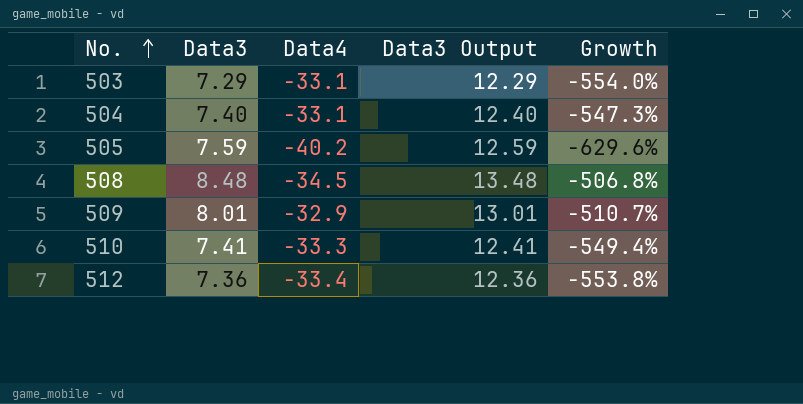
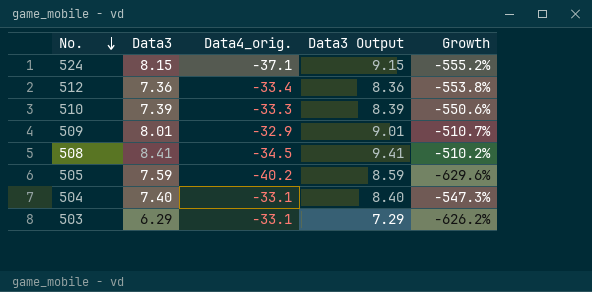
row order: No. ascending -> No. descending
column name: Data4 -> Data4_orig.
column Data3 Output | formula: [Data3] + 5 -> [Data3] + 1
row 524: none -> 8.15 | -37.1 | 9.15 | -555.2%
510 | Data3: 7.41 -> 7.39
510 | Growth: -549.4% -> -550.6%
508 | Data3: 8.48 -> 8.41
508 | Growth: -506.8% -> -510.2%
503 | Data3: 7.29 -> 6.29
503 | Growth: -554.0% -> -626.2%

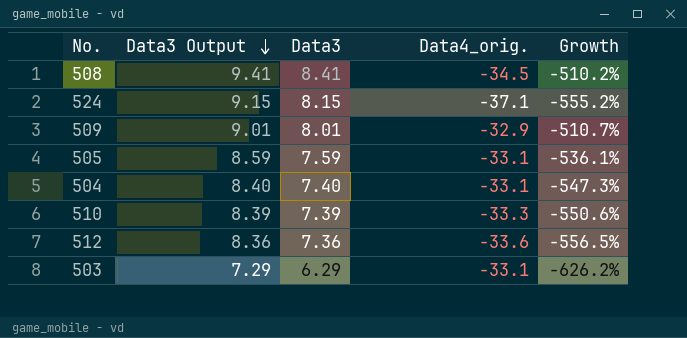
row order: No. descending -> Data3 Output descending
column Data3 Output | position: 4 -> 2
505 | Data4_orig.: -40.2 -> -33.1
505 | Growth: -629.6% -> -536.1%
512 | Data4_orig.: -33.4 -> -33.6
512 | Growth: -553.8% -> -556.5%

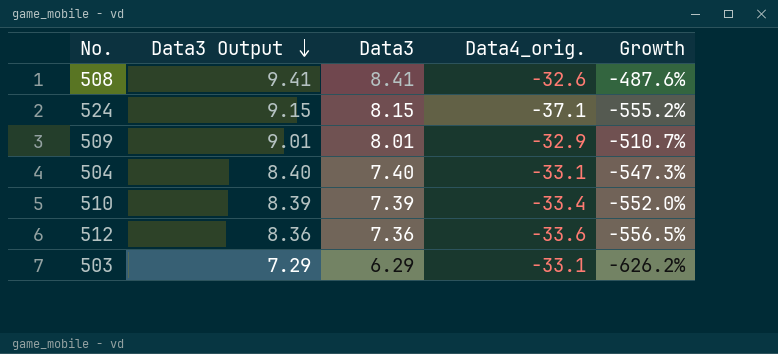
row 505: 8.59 | 7.59 | -33.1 | -536.1% -> none
508 | Data4_orig.: -34.5 -> -32.6
508 | Growth: -510.2% -> -487.6%
510 | Data4_orig.: -33.3 -> -33.4
510 | Growth: -550.6% -> -552.0%

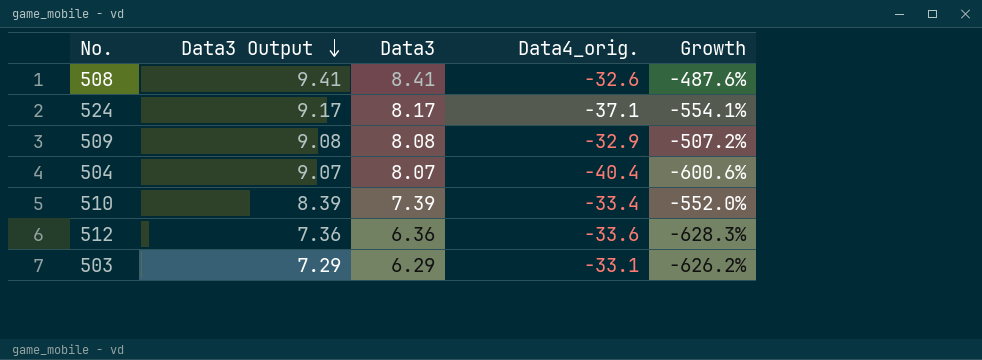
524 | Data3 Output: 9.15 -> 9.17
524 | Data3: 8.15 -> 8.17
524 | Growth: -555.2% -> -554.1%
509 | Data3 Output: 9.01 -> 9.08
509 | Data3: 8.01 -> 8.08
509 | Growth: -510.7% -> -507.2%
504 | Data3 Output: 8.40 -> 9.07
504 | Data3: 7.40 -> 8.07
504 | Data4_orig.: -33.1 -> -40.4
504 | Growth: -547.3% -> -600.6%
512 | Data3 Output: 8.36 -> 7.36
512 | Data3: 7.36 -> 6.36
512 | Growth: -556.5% -> -628.3%

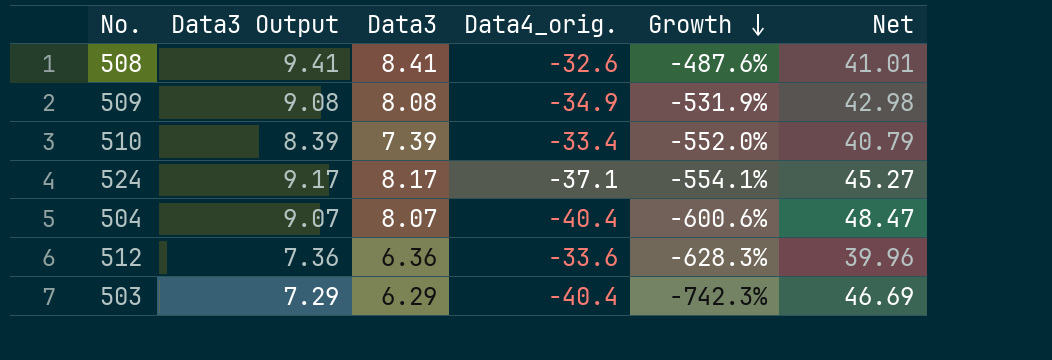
row order: Data3 Output descending -> Growth descending
column Net | formula: none -> [Data3] - [Data4_orig.]
509 | Data4_orig.: -32.9 -> -34.9
509 | Growth: -507.2% -> -531.9%
503 | Data4_orig.: -33.1 -> -40.4
503 | Growth: -626.2% -> -742.3%

